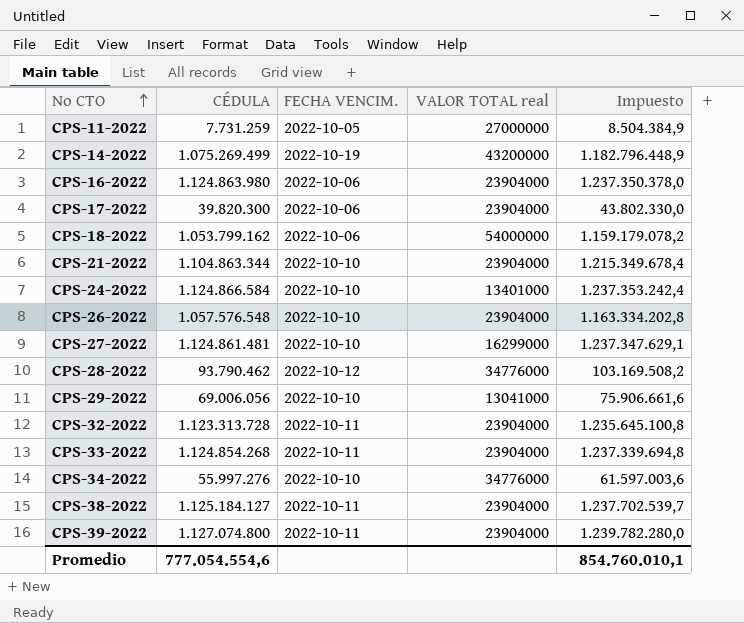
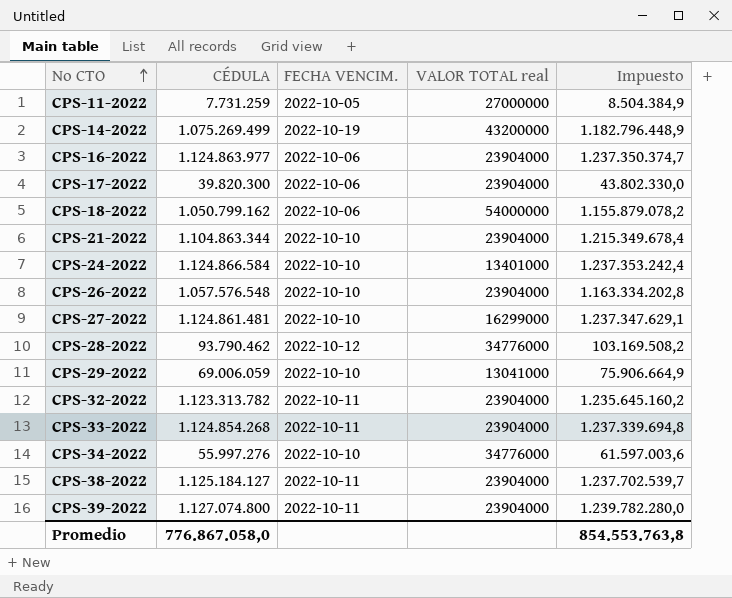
CPS-16-2022 | CÉDULA: 1.124.863.980 -> 1.124.863.977
CPS-16-2022 | Impuesto: 1.237.350.378,0 -> 1.237.350.374,7
CPS-18-2022 | CÉDULA: 1.053.799.162 -> 1.050.799.162
CPS-18-2022 | Impuesto: 1.159.179.078,2 -> 1.155.879.078,2
CPS-29-2022 | CÉDULA: 69.006.056 -> 69.006.059
CPS-29-2022 | Impuesto: 75.906.661,6 -> 75.906.664,9
CPS-32-2022 | CÉDULA: 1.123.313.728 -> 1.123.313.782
CPS-32-2022 | Impuesto: 1.235.645.100,8 -> 1.235.645.160,2
Promedio | CÉDULA: 777.054.554,6 -> 776.867.058,0
Promedio | Impuesto: 854.760.010,1 -> 854.553.763,8

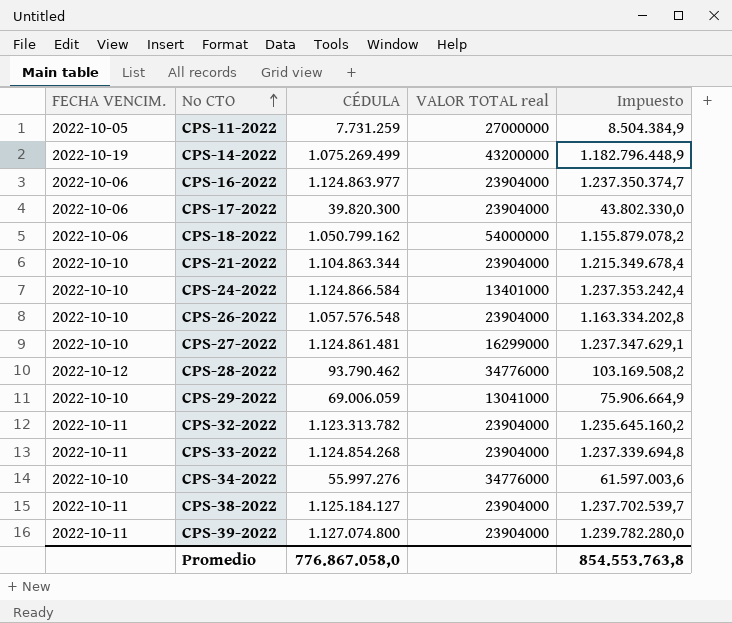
column FECHA VENCIM. | position: 3 -> 1

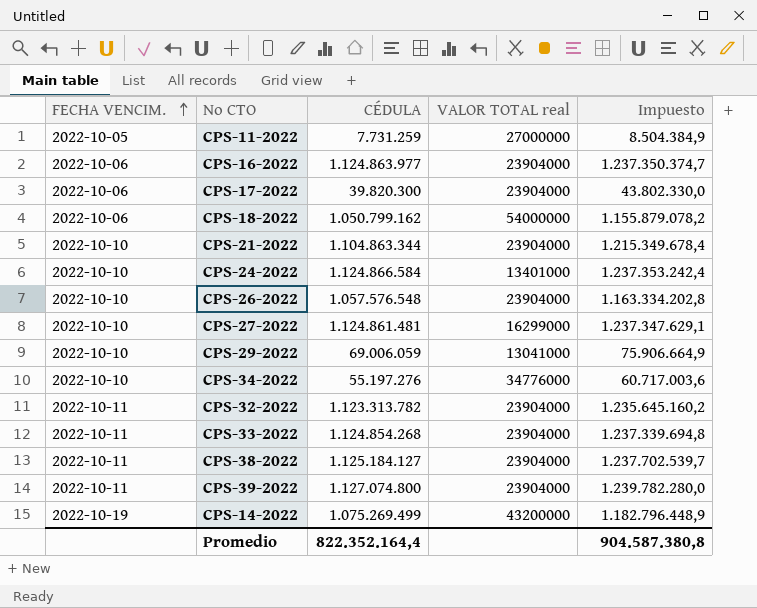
row order: No CTO ascending -> FECHA VENCIM. ascending
row CPS-28-2022: 2022-10-12 | 93.790.462 | 34776000 | 103.169.508,2 -> none
CPS-34-2022 | CÉDULA: 55.997.276 -> 55.197.276
CPS-34-2022 | Impuesto: 61.597.003,6 -> 60.717.003,6
Promedio | CÉDULA: 776.867.058,0 -> 822.352.164,4
Promedio | Impuesto: 854.553.763,8 -> 904.587.380,8

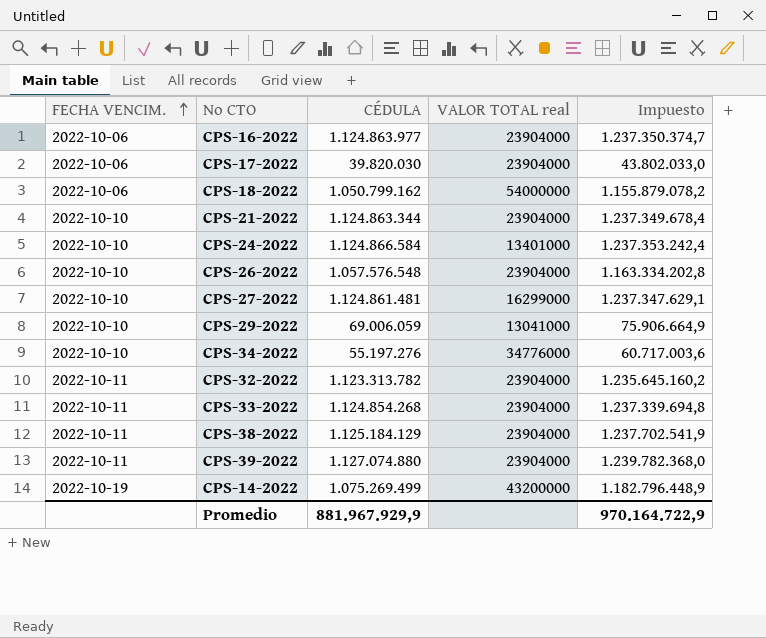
row CPS-11-2022: 2022-10-05 | 7.731.259 | 27000000 | 8.504.384,9 -> none
CPS-17-2022 | CÉDULA: 39.820.300 -> 39.820.030
CPS-17-2022 | Impuesto: 43.802.330,0 -> 43.802.033,0
CPS-21-2022 | CÉDULA: 1.104.863.344 -> 1.124.863.344
CPS-21-2022 | Impuesto: 1.215.349.678,4 -> 1.237.349.678,4
CPS-38-2022 | CÉDULA: 1.125.184.127 -> 1.125.184.129
CPS-38-2022 | Impuesto: 1.237.702.539,7 -> 1.237.702.541,9
CPS-39-2022 | CÉDULA: 1.127.074.800 -> 1.127.074.880
CPS-39-2022 | Impuesto: 1.239.782.280,0 -> 1.239.782.368,0
Promedio | CÉDULA: 822.352.164,4 -> 881.967.929,9
Promedio | Impuesto: 904.587.380,8 -> 970.164.722,9

